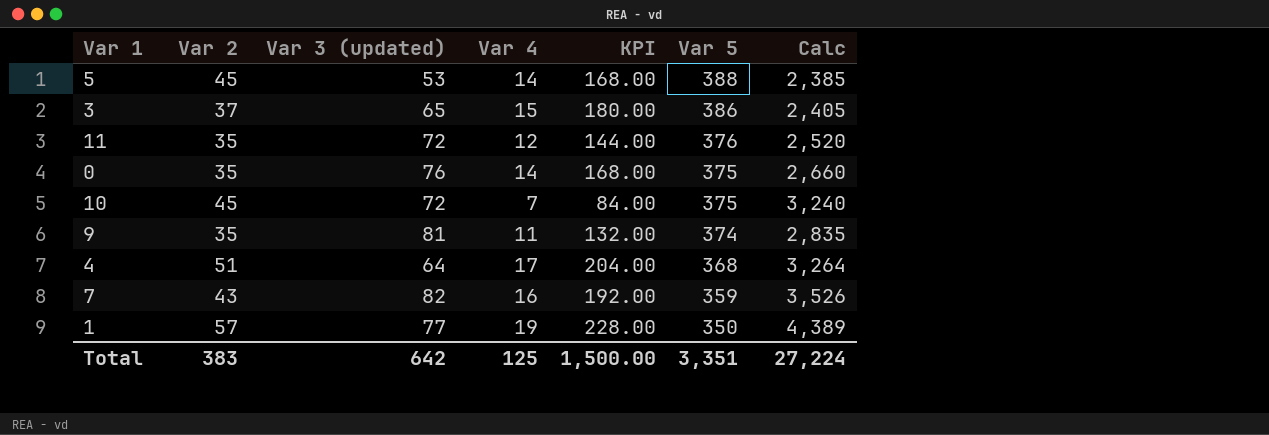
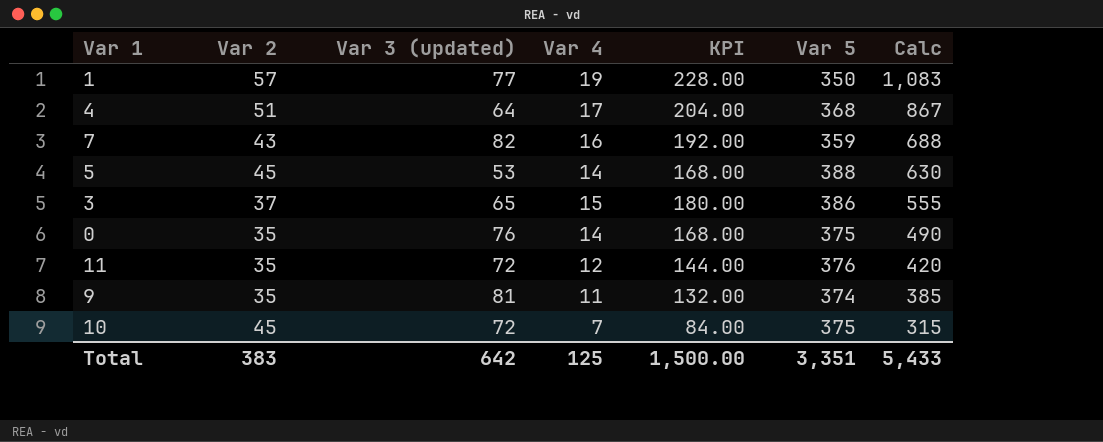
row order: Var 5 descending -> Calc descending
column Calc | formula: [Var 2] * [Var 3 (updated)] -> [Var 2] * [Var 4]
Total | Calc: 27,224 -> 5,433

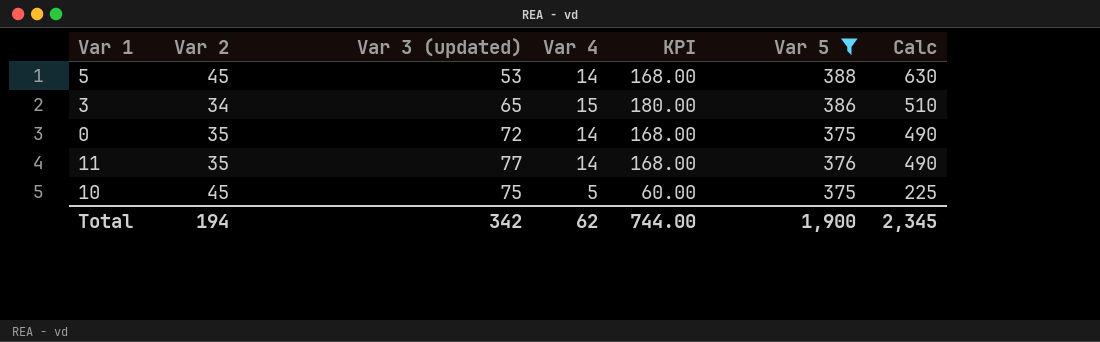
filter: none -> Var 5 >= 375
3 | Var 2: 37 -> 34
3 | Calc: 555 -> 510
0 | Var 3 (updated): 76 -> 72
11 | Var 3 (updated): 72 -> 77
11 | Var 4: 12 -> 14
11 | KPI: 144.00 -> 168.00
11 | Calc: 420 -> 490
10 | Var 3 (updated): 72 -> 75
10 | Var 4: 7 -> 5
10 | KPI: 84.00 -> 60.00
10 | Calc: 315 -> 225
Total | Var 2: 383 -> 194
Total | Var 3 (updated): 642 -> 342
Total | Var 4: 125 -> 62
Total | KPI: 1,500.00 -> 744.00
Total | Var 5: 3,351 -> 1,900
Total | Calc: 5,433 -> 2,345

